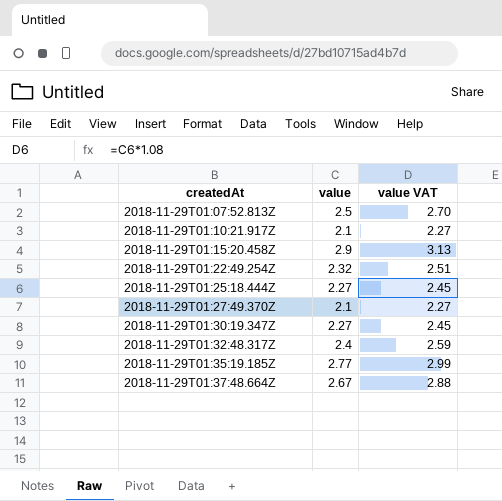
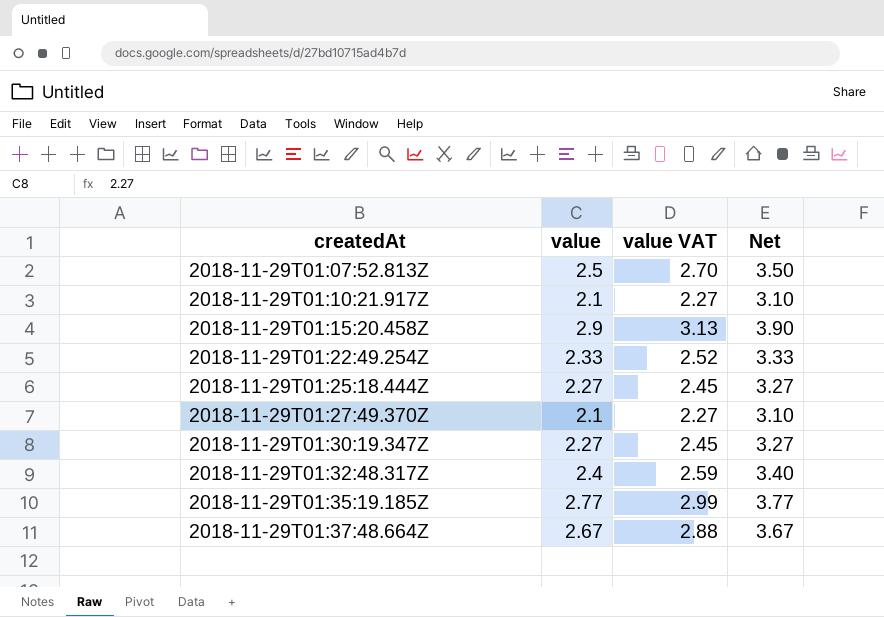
column Net | formula: none -> [value] + 1
2018-11-29T01:22:49.254Z | value: 2.32 -> 2.33
2018-11-29T01:22:49.254Z | value VAT: 2.51 -> 2.52

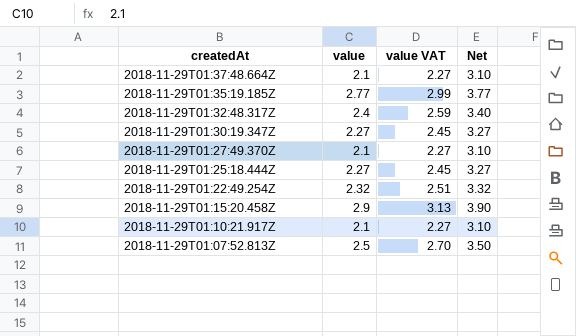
row order: createdAt ascending -> createdAt descending
2018-11-29T01:37:48.664Z | value: 2.67 -> 2.1
2018-11-29T01:37:48.664Z | value VAT: 2.88 -> 2.27
2018-11-29T01:37:48.664Z | Net: 3.67 -> 3.10
2018-11-29T01:22:49.254Z | value: 2.33 -> 2.32
2018-11-29T01:22:49.254Z | value VAT: 2.52 -> 2.51
2018-11-29T01:22:49.254Z | Net: 3.33 -> 3.32

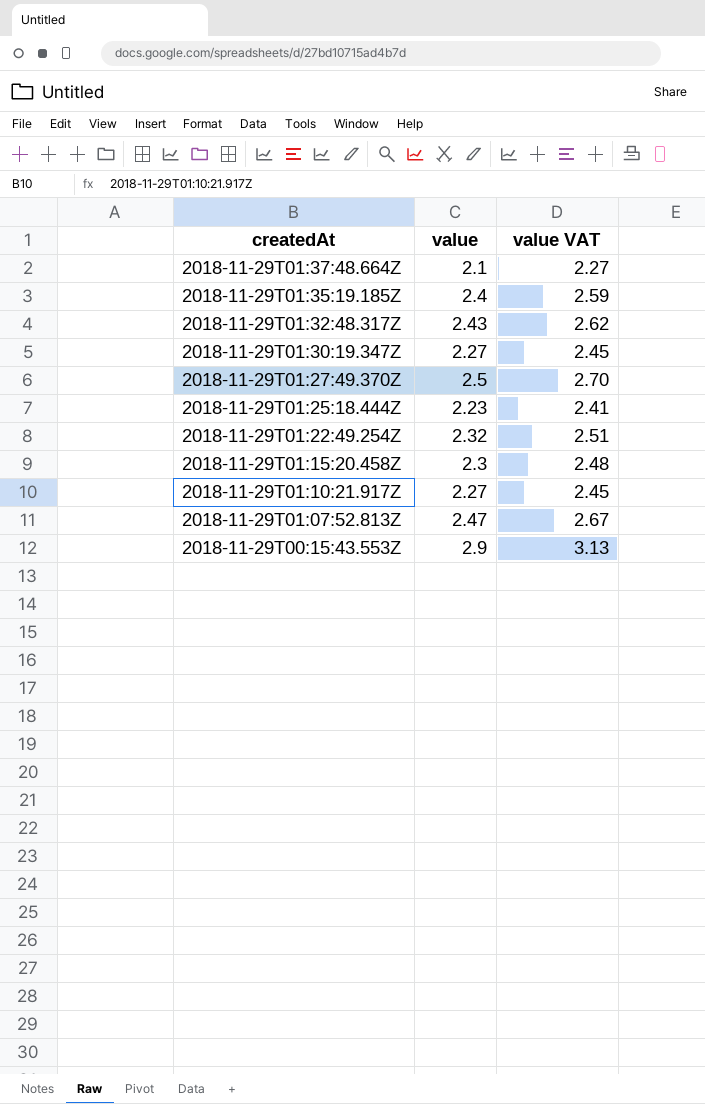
column Net | formula: [value] + 1 -> none
2018-11-29T01:35:19.185Z | value: 2.77 -> 2.4
2018-11-29T01:35:19.185Z | value VAT: 2.99 -> 2.59
2018-11-29T01:32:48.317Z | value: 2.4 -> 2.43
2018-11-29T01:32:48.317Z | value VAT: 2.59 -> 2.62
2018-11-29T01:27:49.370Z | value: 2.1 -> 2.5
2018-11-29T01:27:49.370Z | value VAT: 2.27 -> 2.70
2018-11-29T01:25:18.444Z | value: 2.27 -> 2.23
2018-11-29T01:25:18.444Z | value VAT: 2.45 -> 2.41
2018-11-29T01:15:20.458Z | value: 2.9 -> 2.3
2018-11-29T01:15:20.458Z | value VAT: 3.13 -> 2.48
2018-11-29T01:10:21.917Z | value: 2.1 -> 2.27
2018-11-29T01:10:21.917Z | value VAT: 2.27 -> 2.45
2018-11-29T01:07:52.813Z | value: 2.5 -> 2.47
2018-11-29T01:07:52.813Z | value VAT: 2.70 -> 2.67
row 2018-11-29T00:15:43.553Z: none -> 2.9 | 3.13

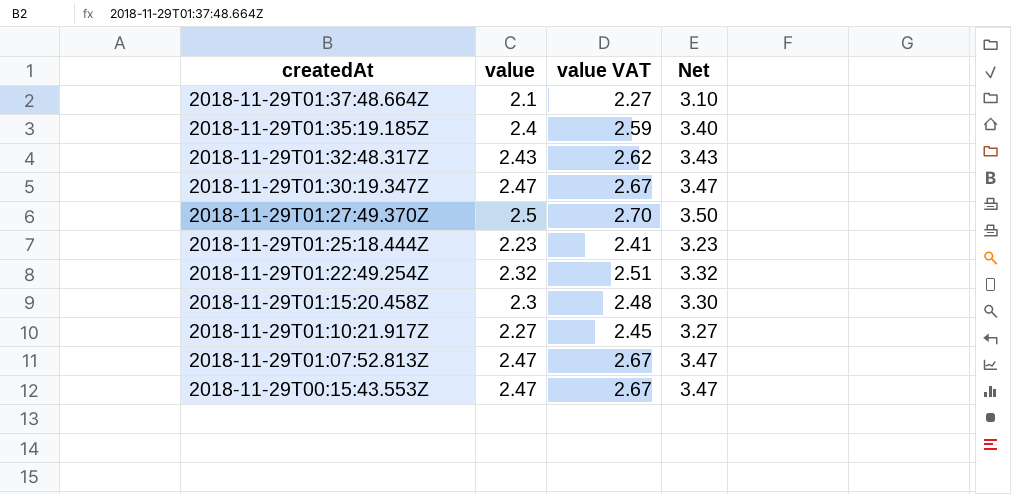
column Net | formula: none -> [value] + 1
2018-11-29T01:30:19.347Z | value: 2.27 -> 2.47
2018-11-29T01:30:19.347Z | value VAT: 2.45 -> 2.67
2018-11-29T00:15:43.553Z | value: 2.9 -> 2.47
2018-11-29T00:15:43.553Z | value VAT: 3.13 -> 2.67

